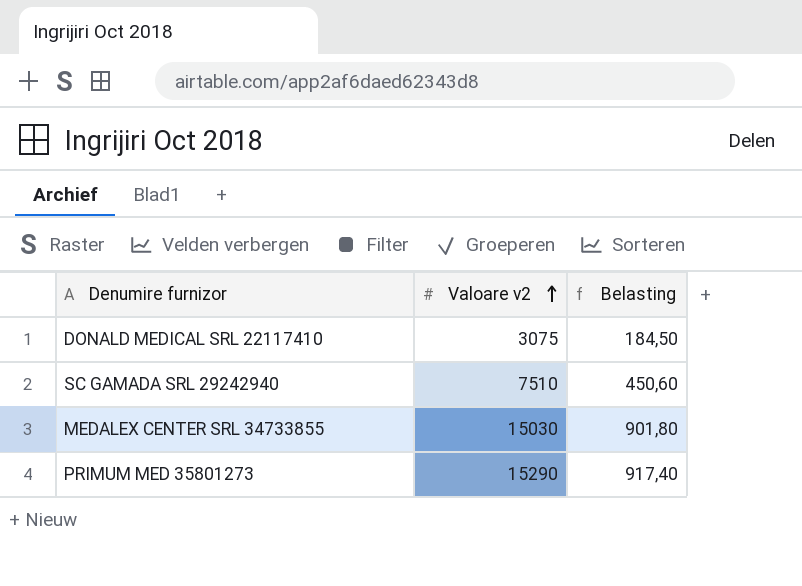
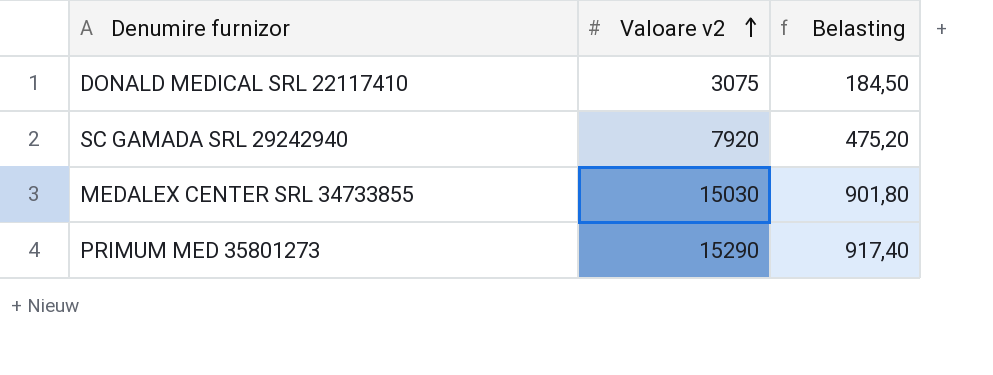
SC GAMADA SRL 29242940 | Valoare v2: 7510 -> 7920
SC GAMADA SRL 29242940 | Belasting: 450,60 -> 475,20

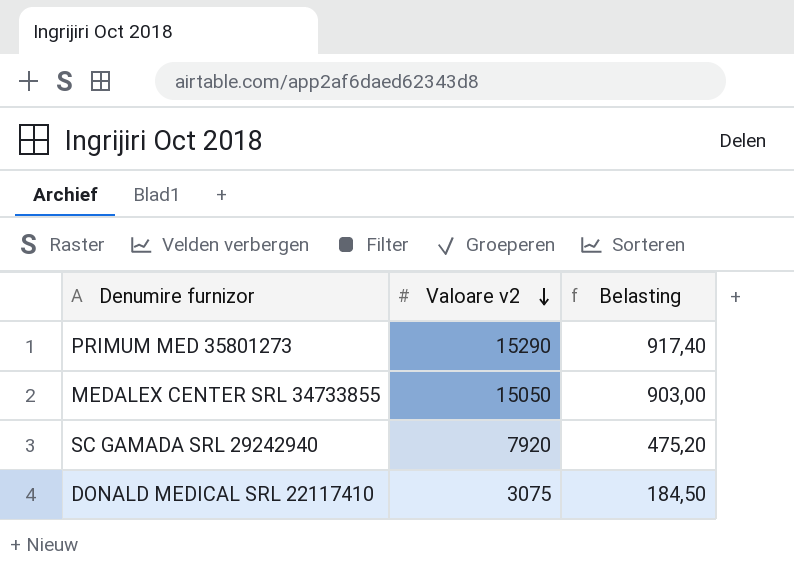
row order: Valoare v2 ascending -> Valoare v2 descending
MEDALEX CENTER SRL 34733855 | Valoare v2: 15030 -> 15050
MEDALEX CENTER SRL 34733855 | Belasting: 901,80 -> 903,00

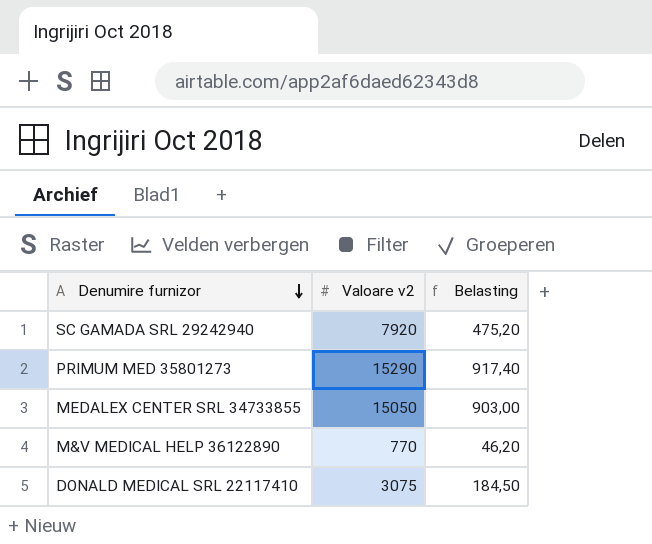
row order: Valoare v2 descending -> Denumire furnizor descending
row M&V MEDICAL HELP 36122890: none -> 770 | 46,20

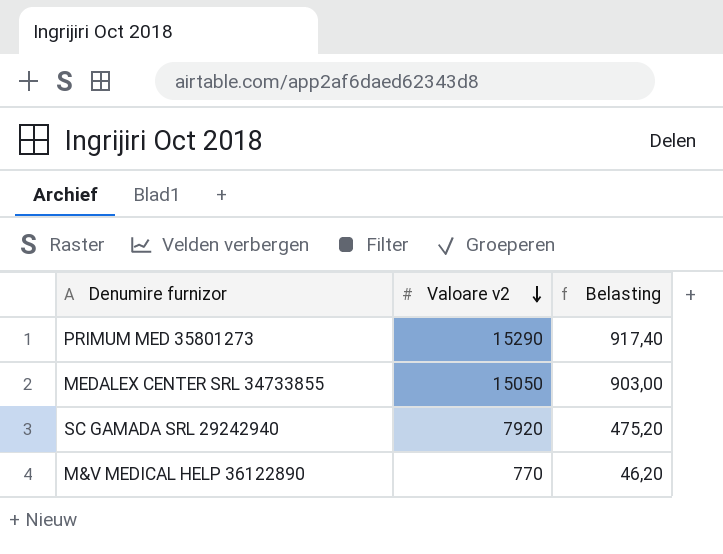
row order: Denumire furnizor descending -> Valoare v2 descending
row DONALD MEDICAL SRL 22117410: 3075 | 184,50 -> none

